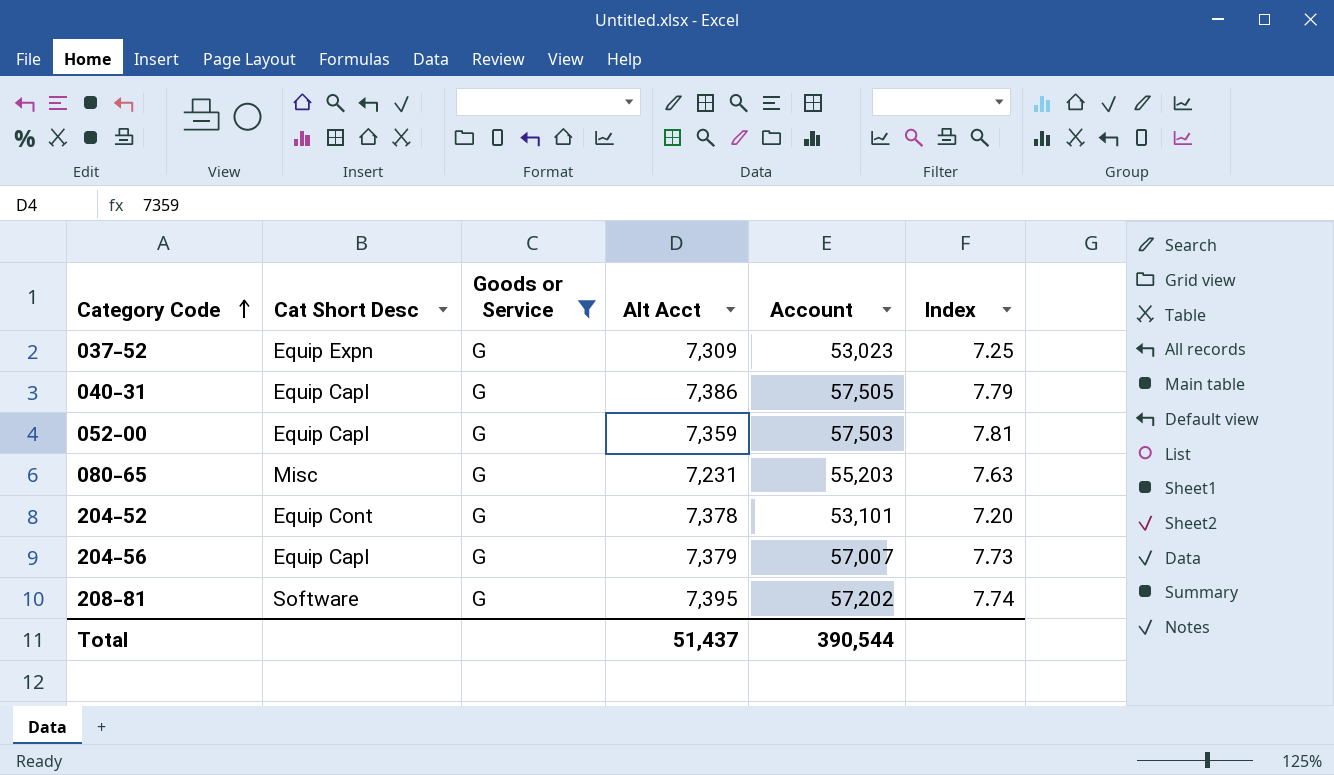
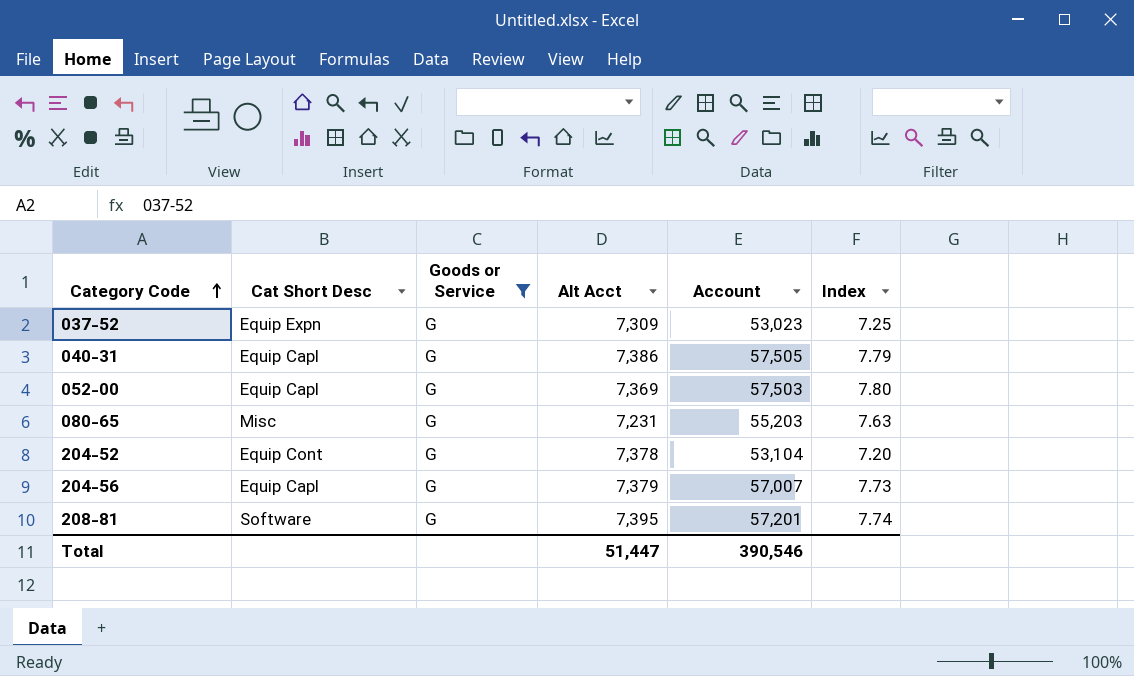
052-00 | Alt Acct: 7,359 -> 7,369
052-00 | Index: 7.81 -> 7.80
204-52 | Account: 53,101 -> 53,104
208-81 | Account: 57,202 -> 57,201
Total | Alt Acct: 51,437 -> 51,447
Total | Account: 390,544 -> 390,546

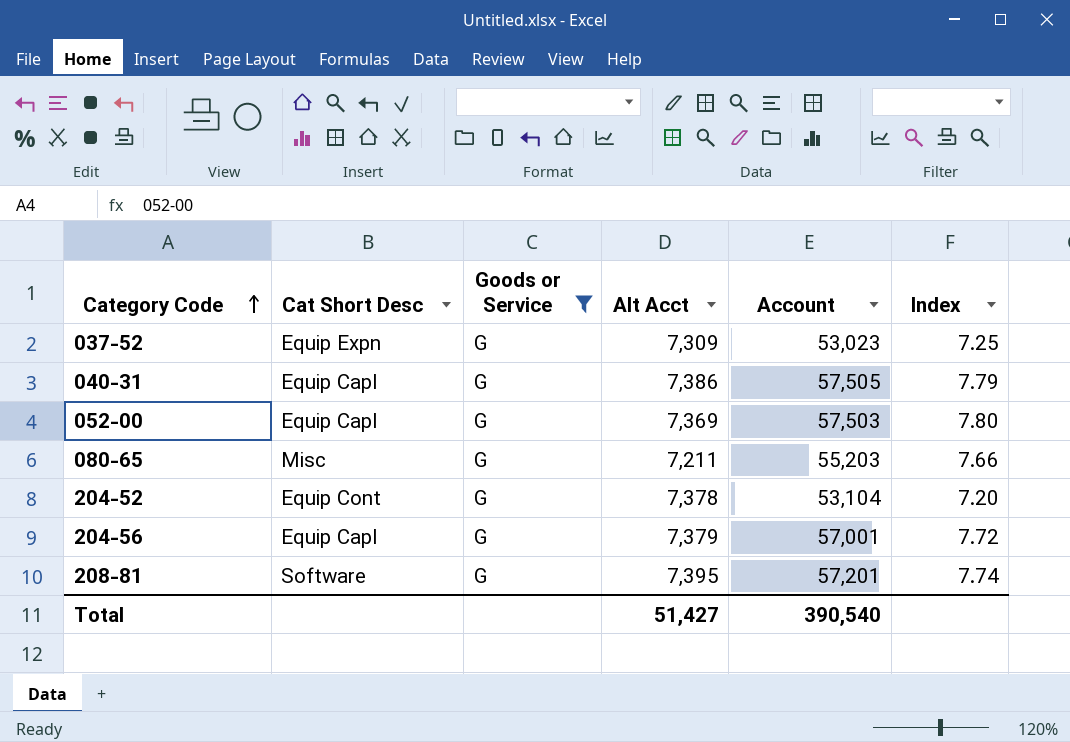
080-65 | Alt Acct: 7,231 -> 7,211
080-65 | Index: 7.63 -> 7.66
204-56 | Account: 57,007 -> 57,001
204-56 | Index: 7.73 -> 7.72
Total | Alt Acct: 51,447 -> 51,427
Total | Account: 390,546 -> 390,540

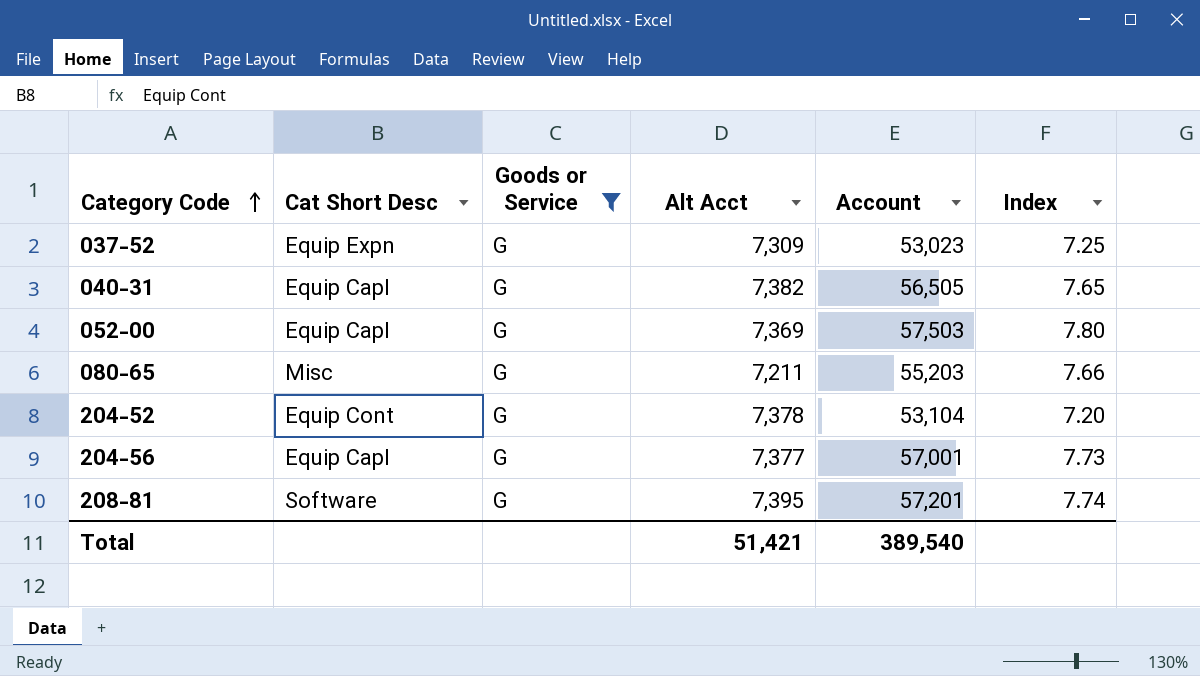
040-31 | Alt Acct: 7,386 -> 7,382
040-31 | Account: 57,505 -> 56,505
040-31 | Index: 7.79 -> 7.65
204-56 | Alt Acct: 7,379 -> 7,377
204-56 | Index: 7.72 -> 7.73
Total | Alt Acct: 51,427 -> 51,421
Total | Account: 390,540 -> 389,540

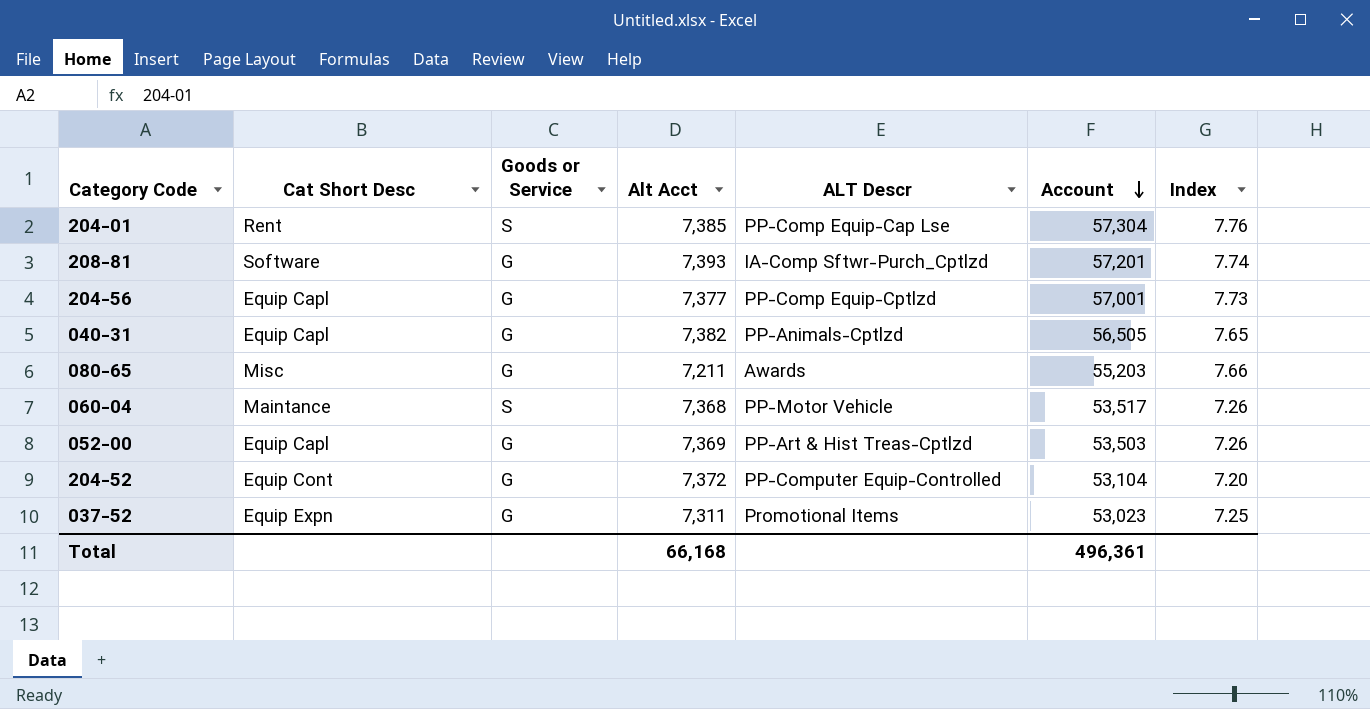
filter: Goods or Service = G -> none
row order: Category Code ascending -> Account descending
column ALT Descr | position: none -> 5
208-81 | Alt Acct: 7,395 -> 7,393
052-00 | Account: 57,503 -> 53,503
052-00 | Index: 7.80 -> 7.26
204-52 | Alt Acct: 7,378 -> 7,372
037-52 | Alt Acct: 7,309 -> 7,311
Total | Alt Acct: 51,421 -> 66,168
Total | Account: 389,540 -> 496,361

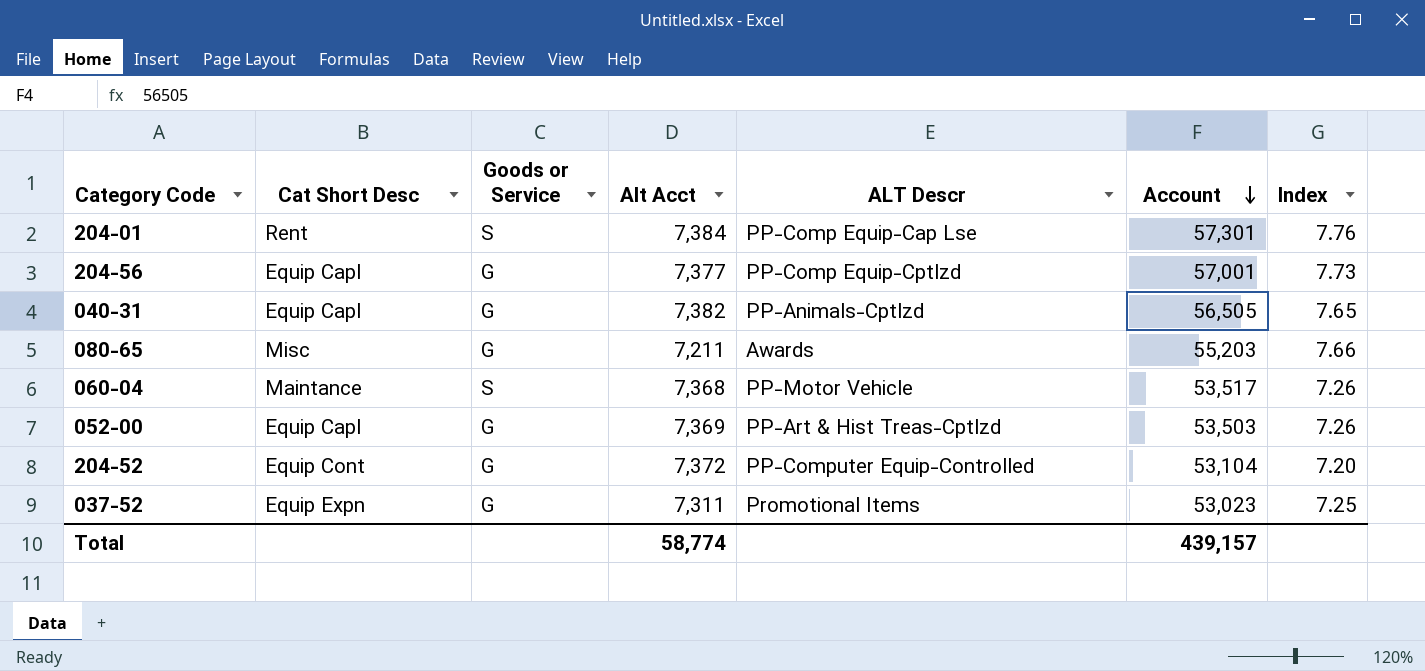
row 208-81: Software | G | 7,393 | IA-Comp Sftwr-Purch_Cptlzd | 57,201 | 7.74 -> none
204-01 | Alt Acct: 7,385 -> 7,384
204-01 | Account: 57,304 -> 57,301
Total | Alt Acct: 66,168 -> 58,774
Total | Account: 496,361 -> 439,157

